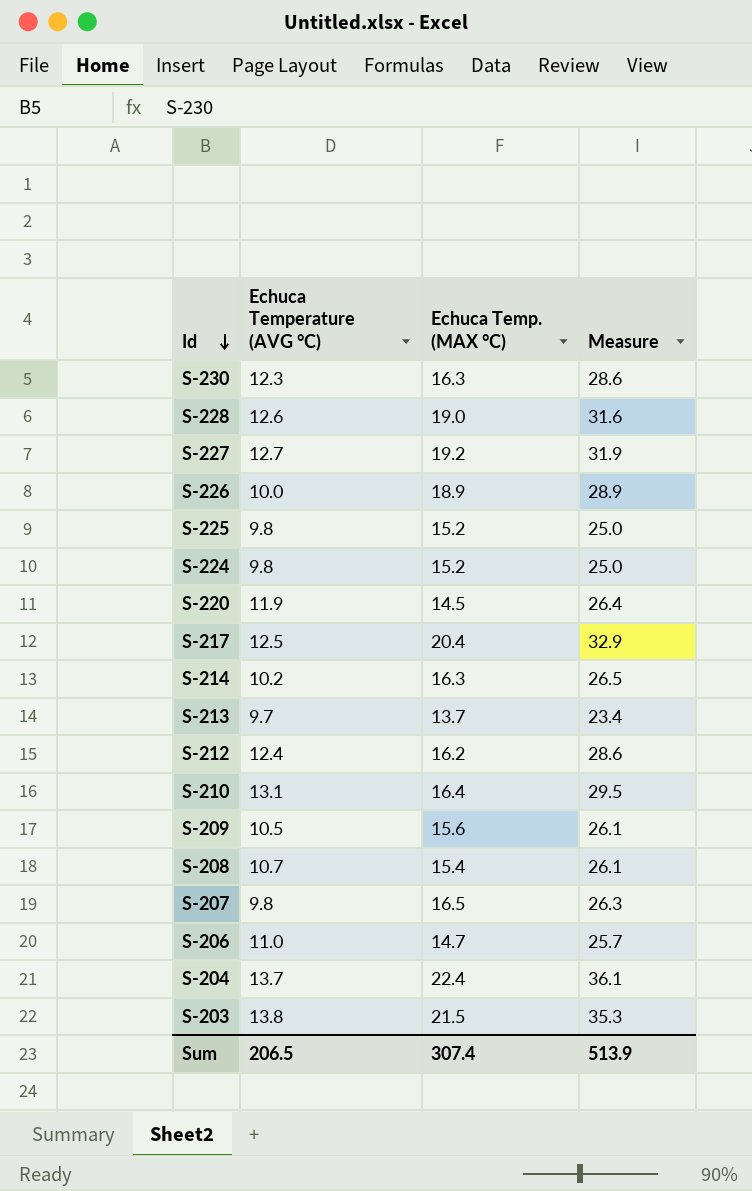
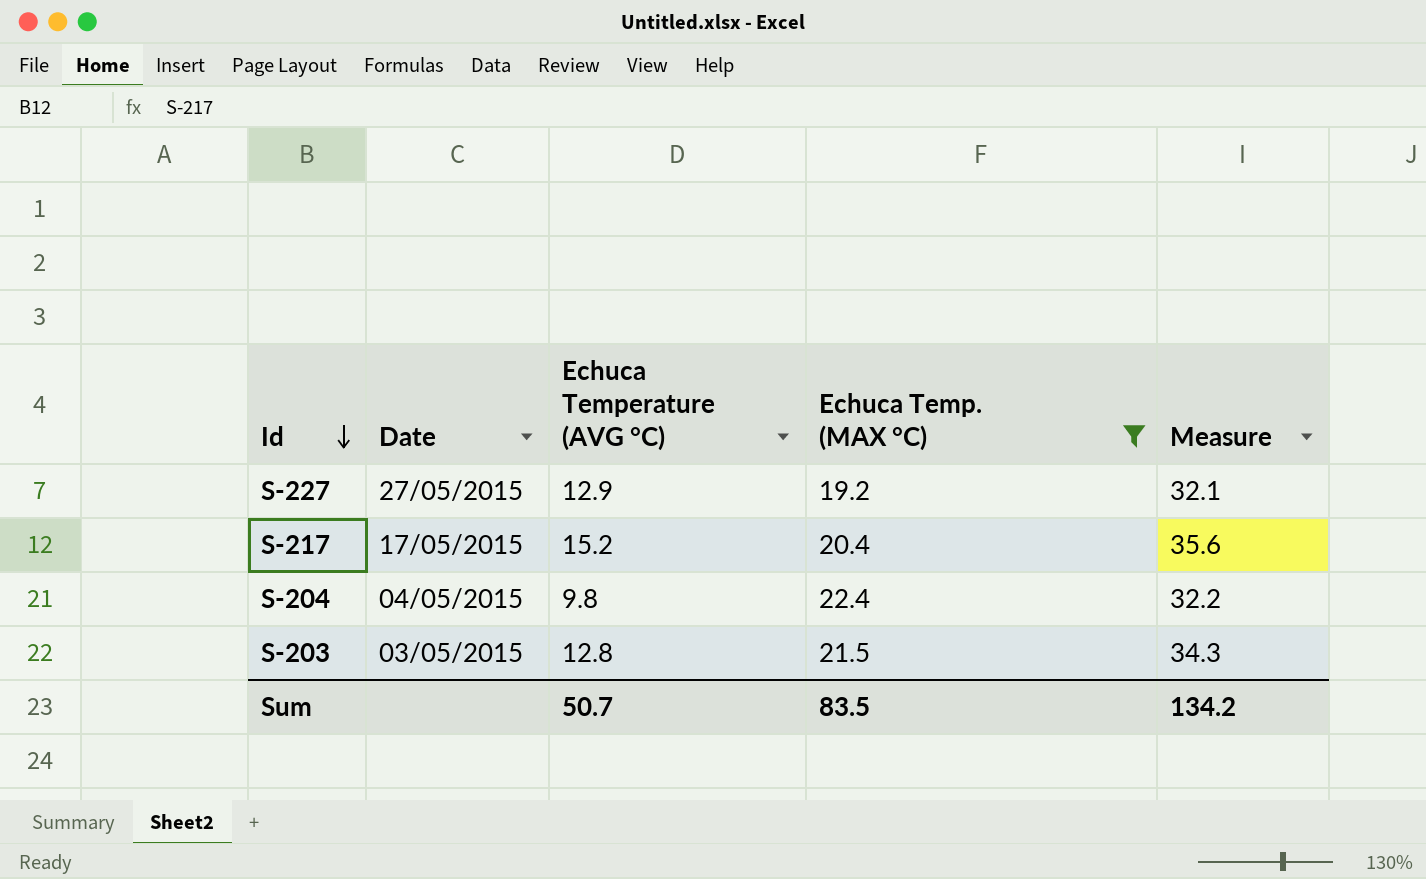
filter: none -> Echuca Temp. (MAX °C) >= 19.2
column Date | position: none -> 2
S-227 | Echuca Temperature (AVG °C): 12.7 -> 12.9
S-227 | Measure: 31.9 -> 32.1
S-217 | Echuca Temperature (AVG °C): 12.5 -> 15.2
S-217 | Measure: 32.9 -> 35.6
S-204 | Echuca Temperature (AVG °C): 13.7 -> 9.8
S-204 | Measure: 36.1 -> 32.2
S-203 | Echuca Temperature (AVG °C): 13.8 -> 12.8
S-203 | Measure: 35.3 -> 34.3
Sum | Echuca Temperature (AVG °C): 206.5 -> 50.7
Sum | Echuca Temp. (MAX °C): 307.4 -> 83.5
Sum | Measure: 513.9 -> 134.2

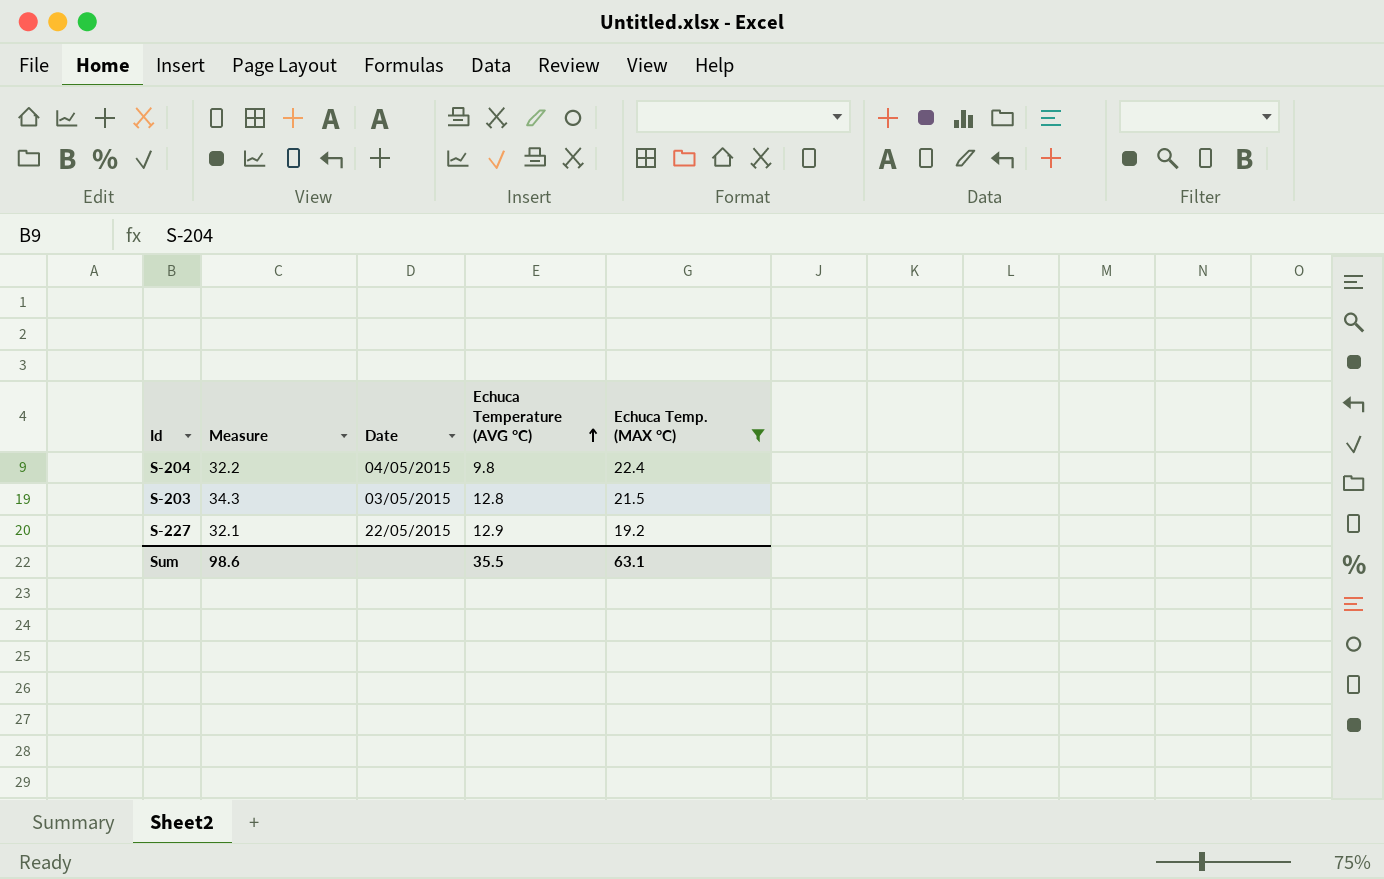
row order: Id descending -> Echuca Temperature (AVG °C) ascending
column Measure | position: 5 -> 2
row S-217: 17/05/2015 | 15.2 | 20.4 | 35.6 -> none
S-227 | Date: 27/05/2015 -> 22/05/2015
Sum | Measure: 134.2 -> 98.6
Sum | Echuca Temperature (AVG °C): 50.7 -> 35.5
Sum | Echuca Temp. (MAX °C): 83.5 -> 63.1

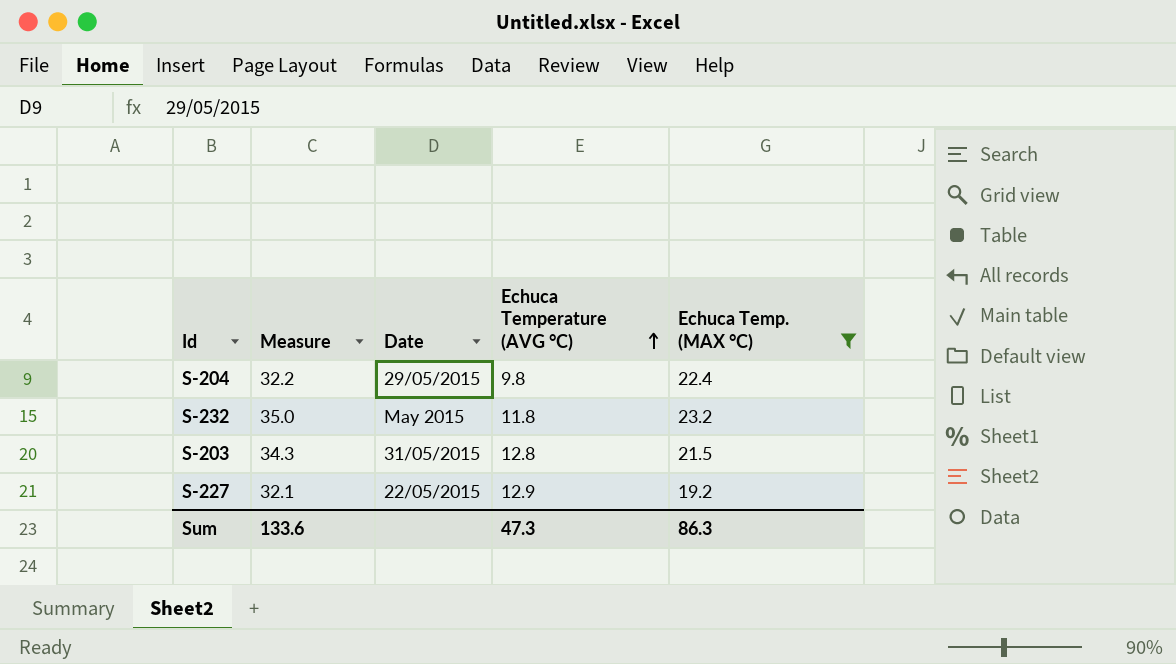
S-204 | Date: 04/05/2015 -> 29/05/2015
row S-232: none -> 35.0 | May 2015 | 11.8 | 23.2
S-203 | Date: 03/05/2015 -> 31/05/2015
Sum | Measure: 98.6 -> 133.6
Sum | Echuca Temperature (AVG °C): 35.5 -> 47.3
Sum | Echuca Temp. (MAX °C): 63.1 -> 86.3

